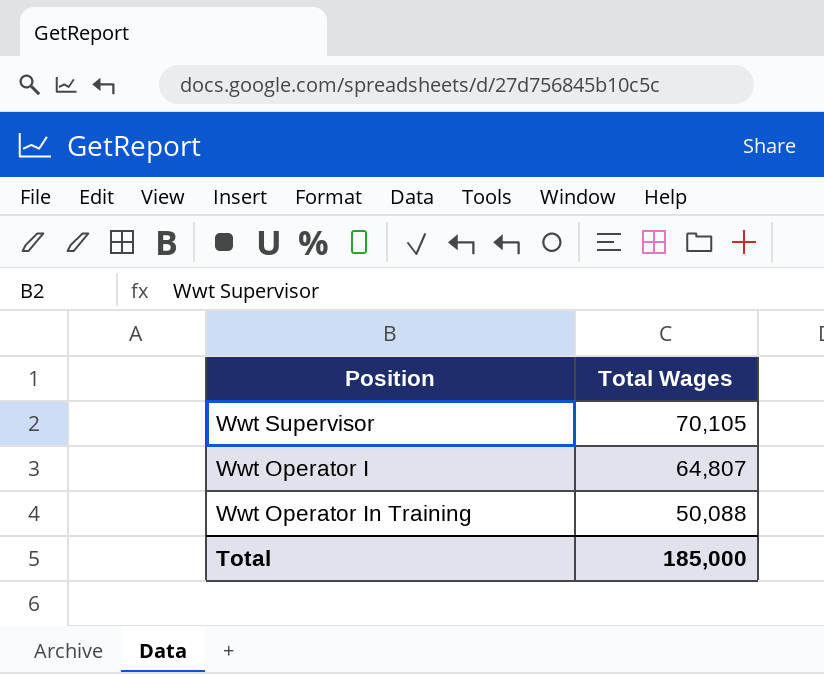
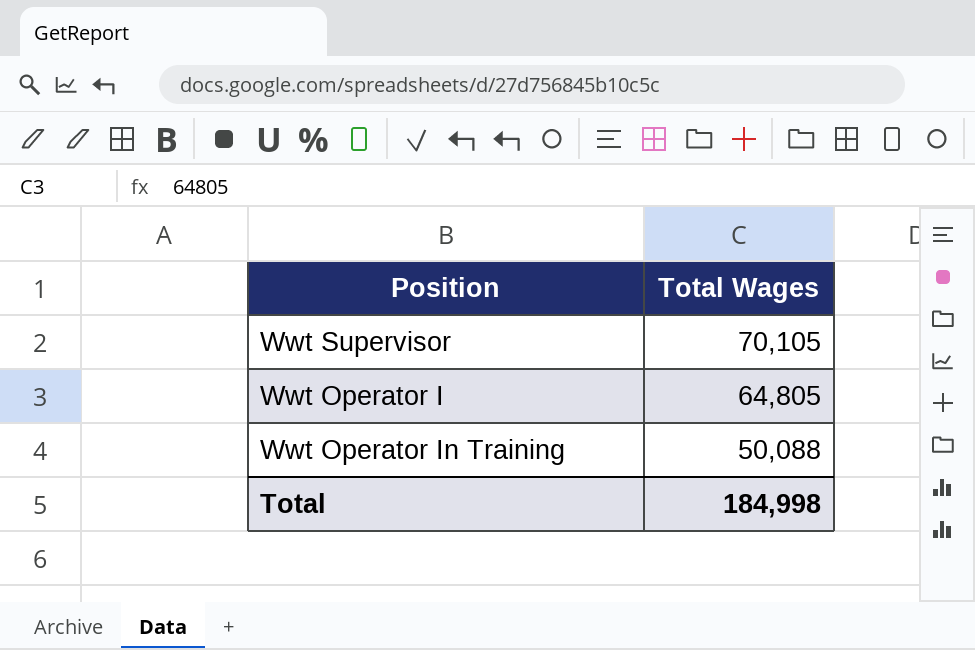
Wwt Operator I | Total Wages: 64,807 -> 64,805
Total | Total Wages: 185,000 -> 184,998

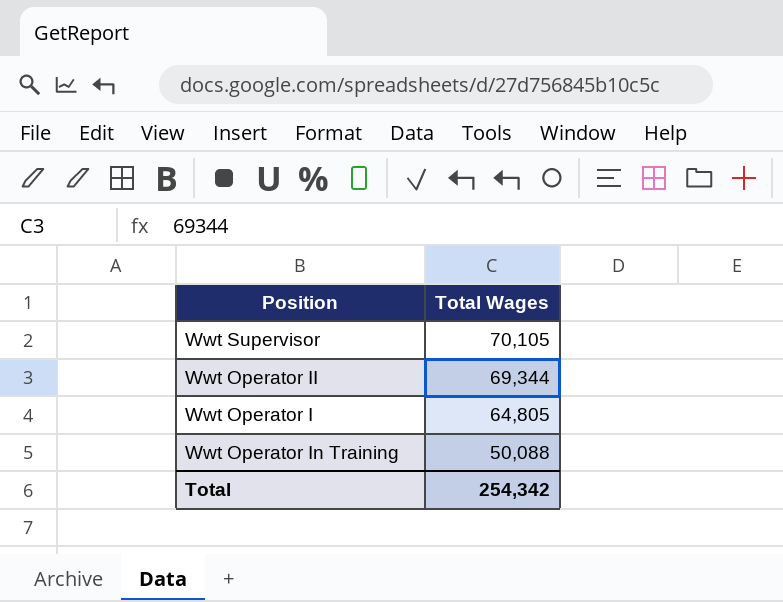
row Wwt Operator II: none -> 69,344
Total | Total Wages: 184,998 -> 254,342

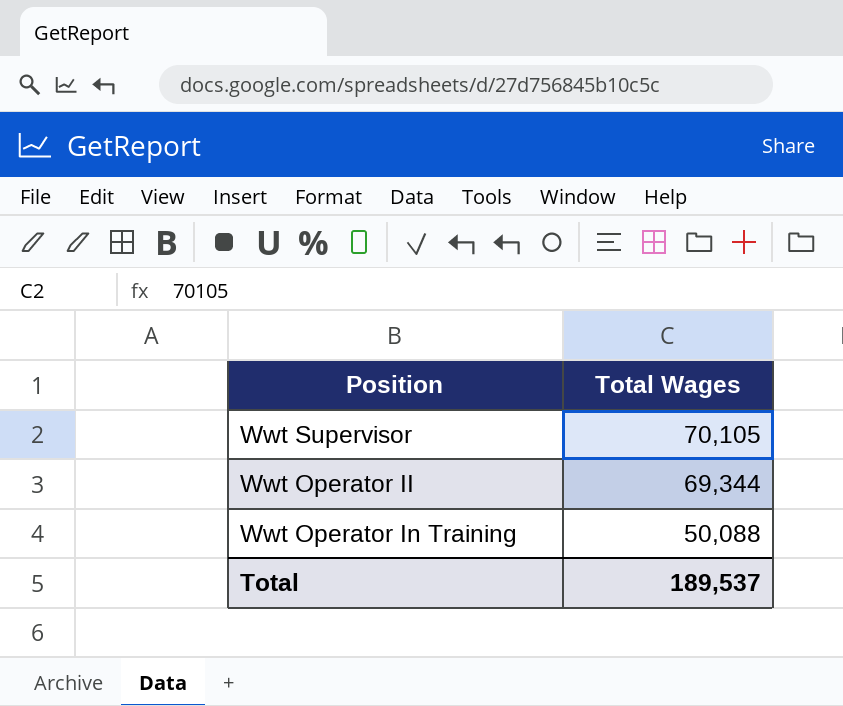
row Wwt Operator I: 64,805 -> none
Total | Total Wages: 254,342 -> 189,537

